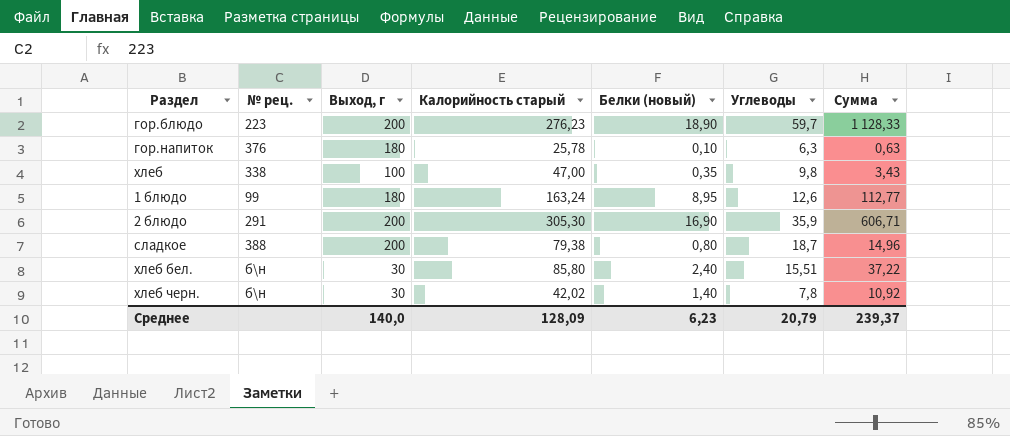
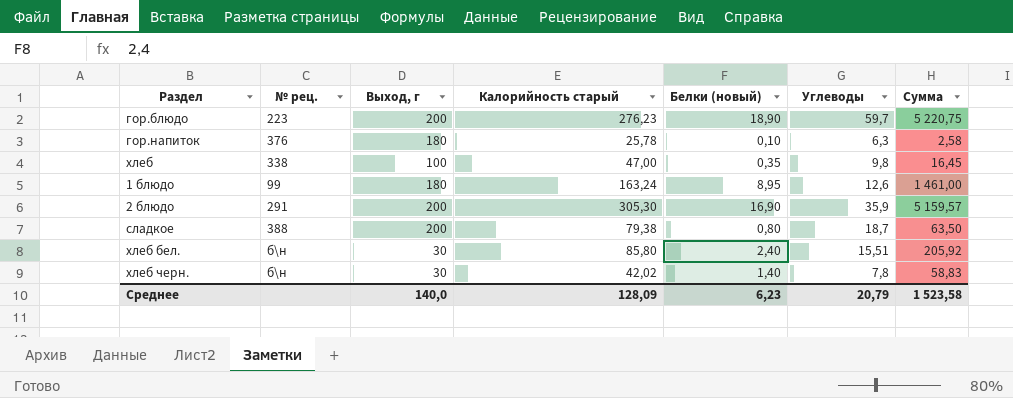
column Сумма | formula: [Белки (новый)] * [Углеводы] -> [Калорийность старый] * [Белки (новый)]
Среднее | Сумма: 239,37 -> 1 523,58

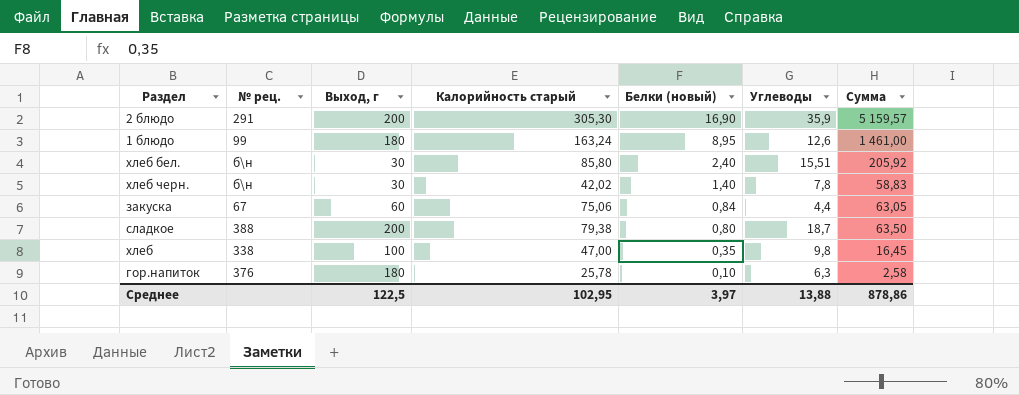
row order: none -> Белки (новый) descending
row гор.блюдо: 223 | 200 | 276,23 | 18,90 | 59,7 | 5 220,75 -> none
row закуска: none -> 67 | 60 | 75,06 | 0,84 | 4,4 | 63,05
Среднее | Выход, г: 140,0 -> 122,5
Среднее | Калорийность старый: 128,09 -> 102,95
Среднее | Белки (новый): 6,23 -> 3,97
Среднее | Углеводы: 20,79 -> 13,88
Среднее | Сумма: 1 523,58 -> 878,86

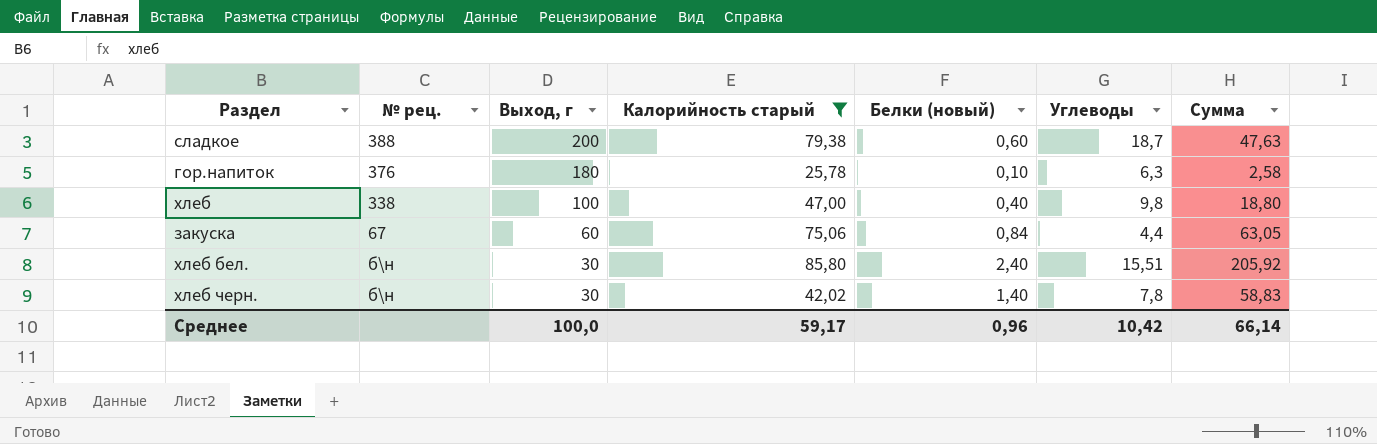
filter: none -> Калорийность старый <= 85,80
row order: Белки (новый) descending -> Выход, г descending
сладкое | Белки (новый): 0,80 -> 0,60
сладкое | Сумма: 63,50 -> 47,63
хлеб | Белки (новый): 0,35 -> 0,40
хлеб | Сумма: 16,45 -> 18,80
Среднее | Выход, г: 122,5 -> 100,0
Среднее | Калорийность старый: 102,95 -> 59,17
Среднее | Белки (новый): 3,97 -> 0,96
Среднее | Углеводы: 13,88 -> 10,42
Среднее | Сумма: 878,86 -> 66,14

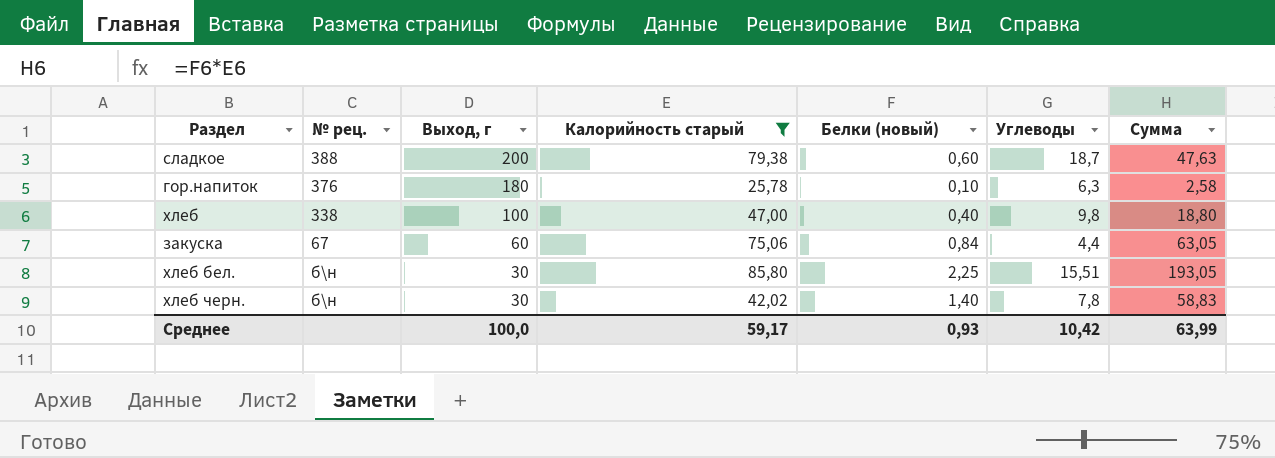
хлеб бел. | Белки (новый): 2,40 -> 2,25
хлеб бел. | Сумма: 205,92 -> 193,05
Среднее | Белки (новый): 0,96 -> 0,93
Среднее | Сумма: 66,14 -> 63,99

